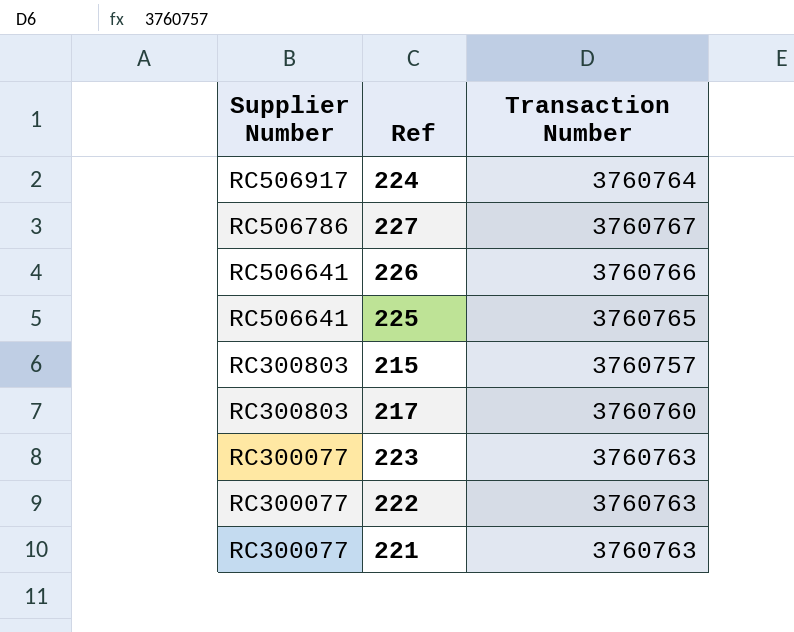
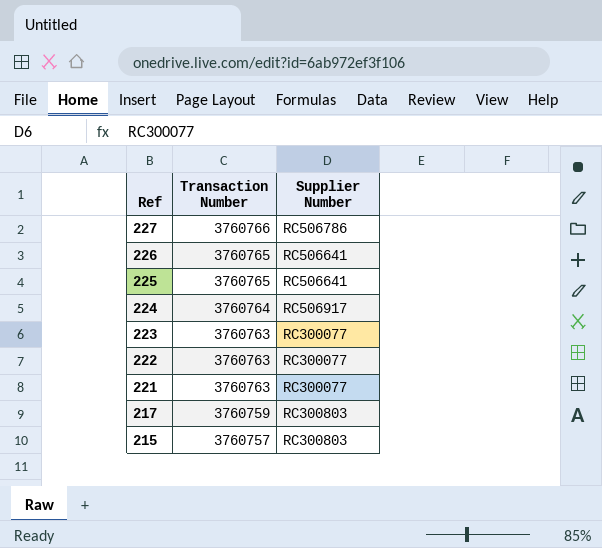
row order: Supplier Number descending -> Ref descending
column Supplier Number | position: 1 -> 3
227 | Transaction Number: 3760767 -> 3760766
226 | Transaction Number: 3760766 -> 3760765
217 | Transaction Number: 3760760 -> 3760759

